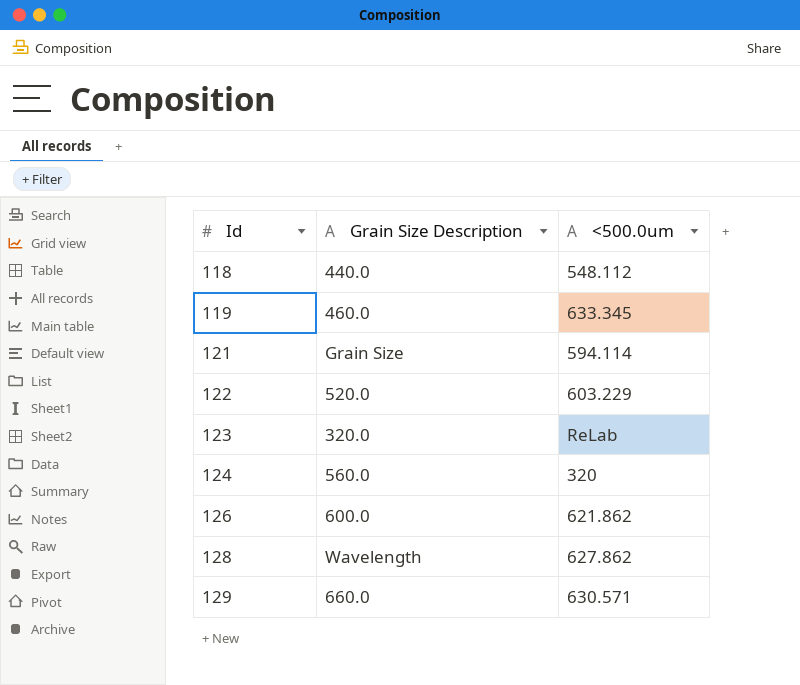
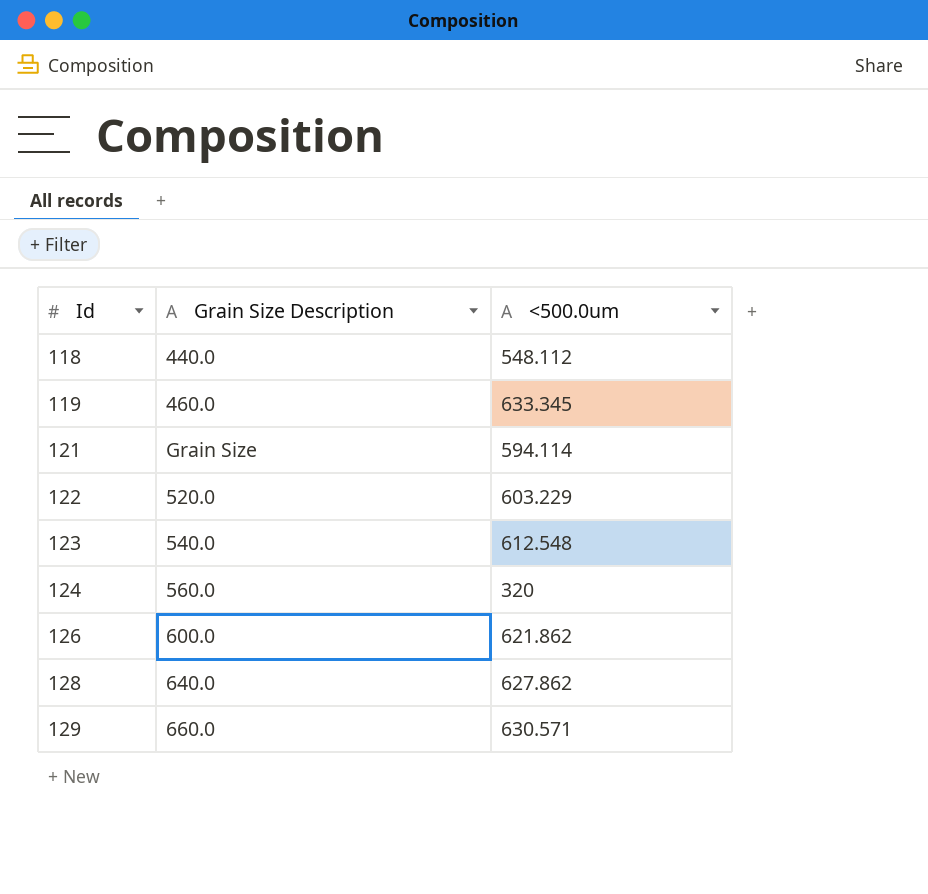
123 | Grain Size Description: 320.0 -> 540.0
123 | <500.0um: ReLab -> 612.548
128 | Grain Size Description: Wavelength -> 640.0

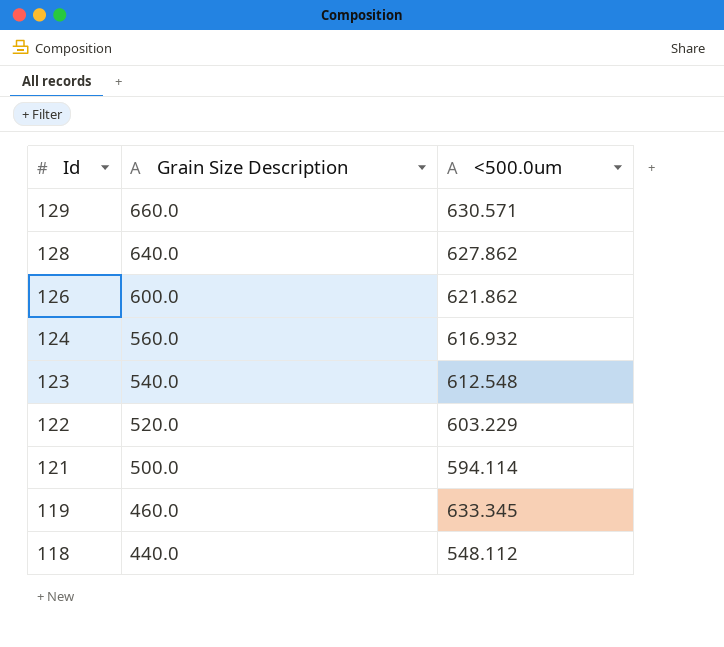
row order: Id ascending -> Id descending
124 | <500.0um: 320 -> 616.932
121 | Grain Size Description: Grain Size -> 500.0

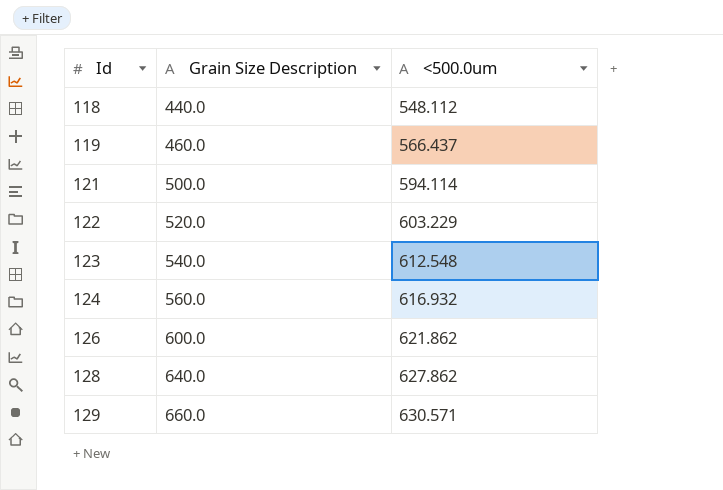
row order: Id descending -> Id ascending
119 | <500.0um: 633.345 -> 566.437

